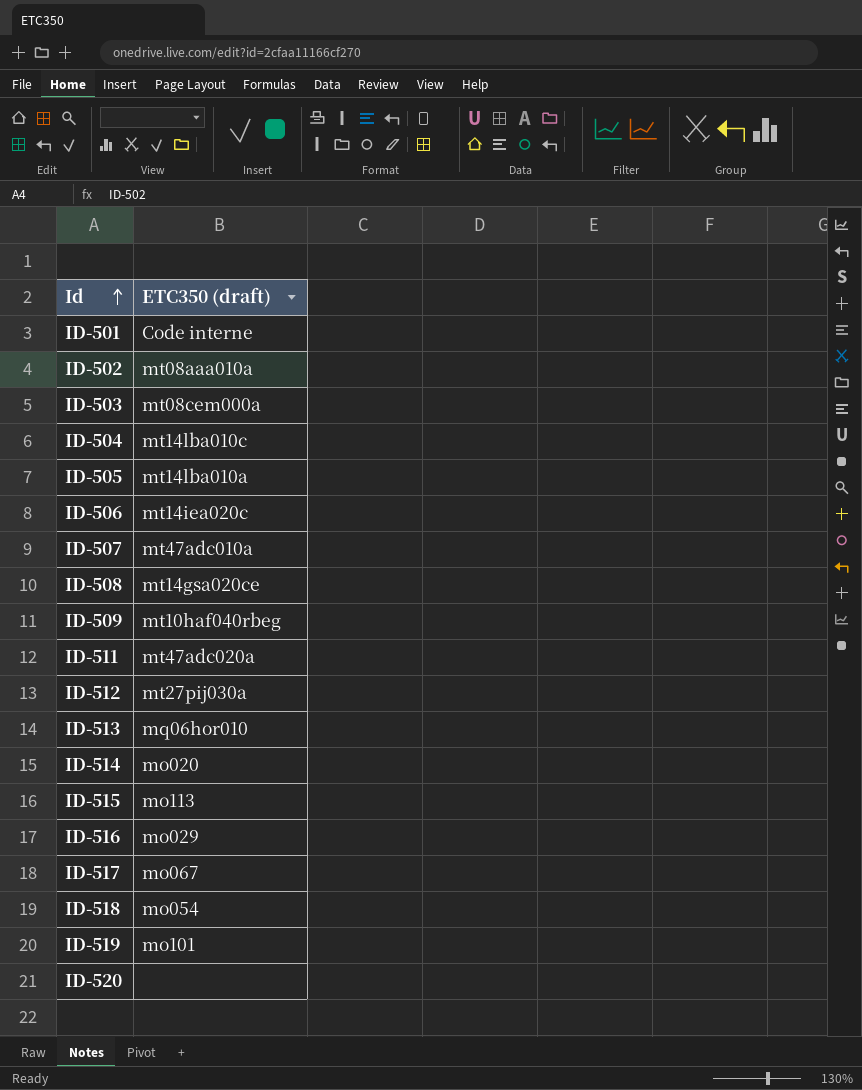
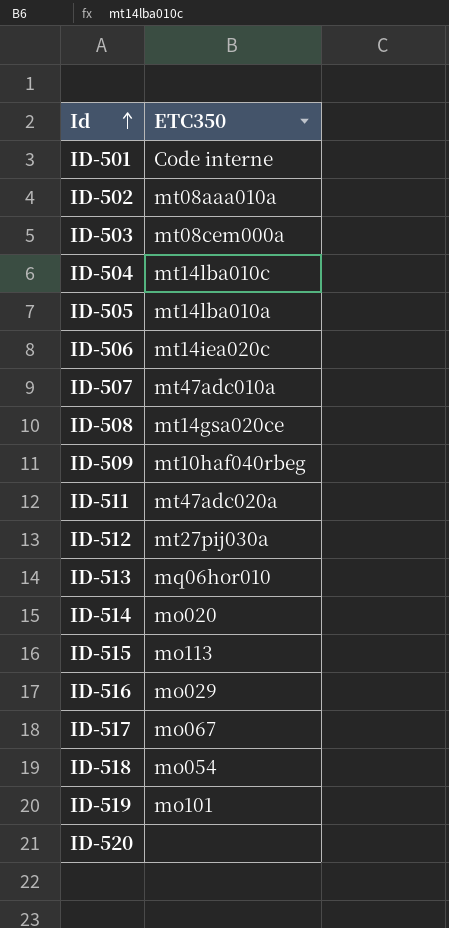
column name: ETC350 (draft) -> ETC350

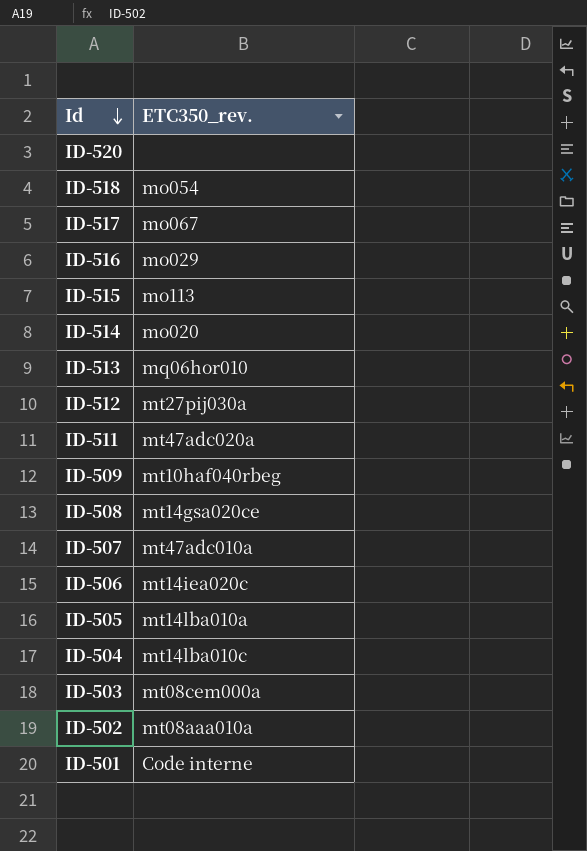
row order: Id ascending -> Id descending
column name: ETC350 -> ETC350_rev.
row ID-519: mo101 -> none

